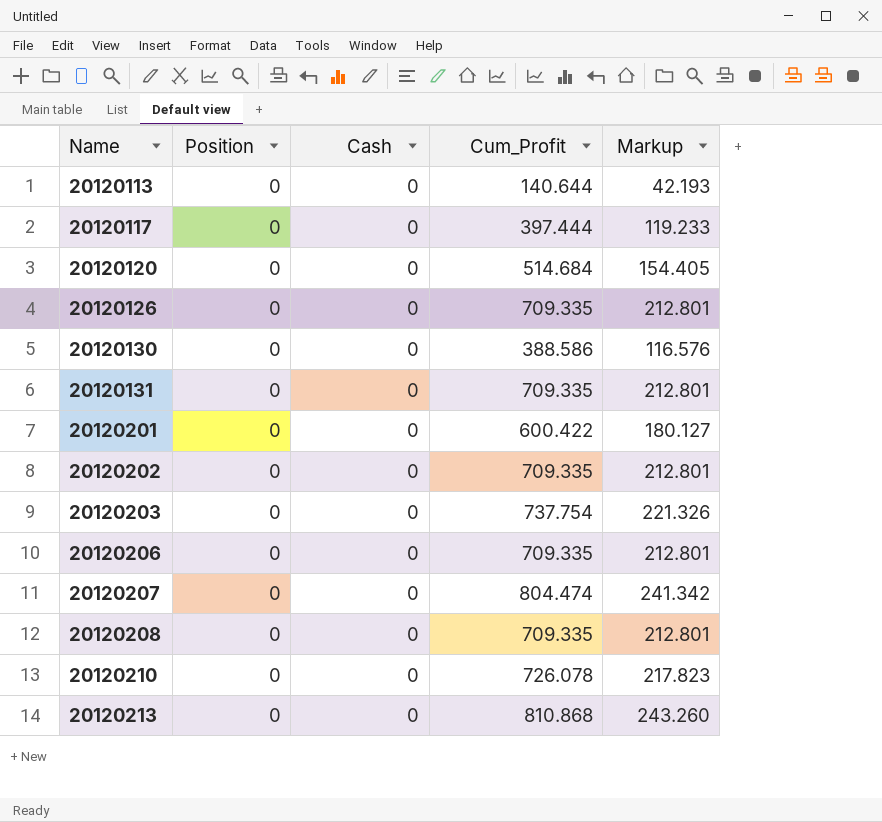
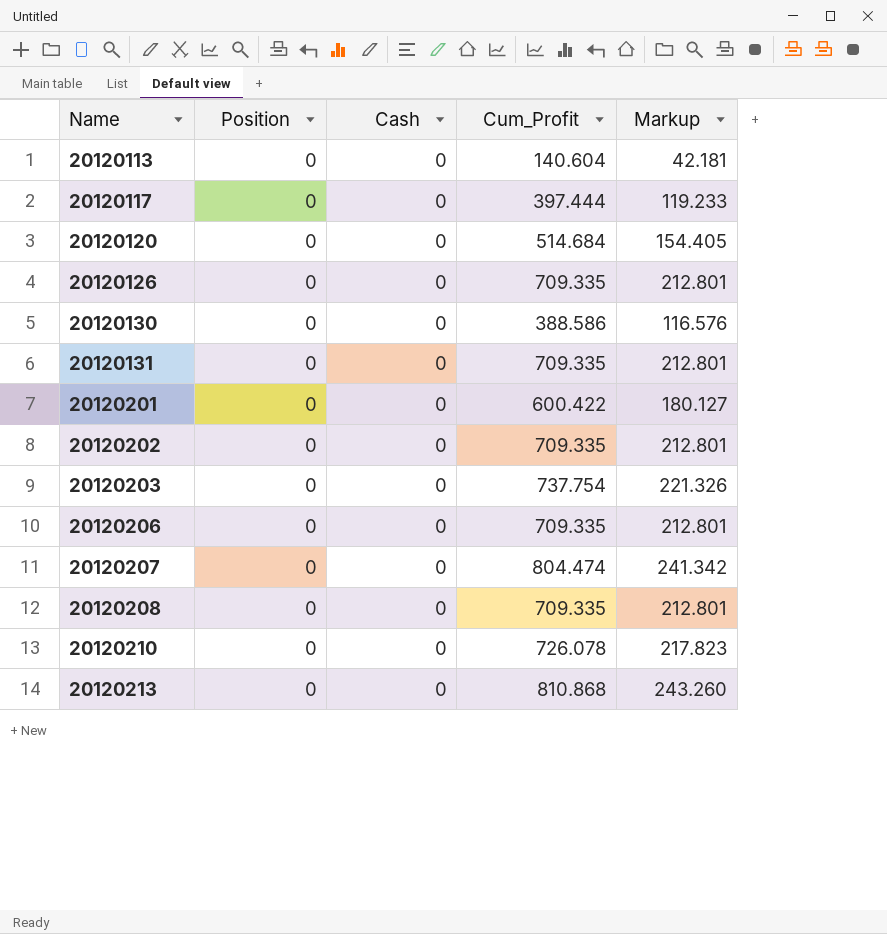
20120113 | Cum_Profit: 140.644 -> 140.604
20120113 | Markup: 42.193 -> 42.181

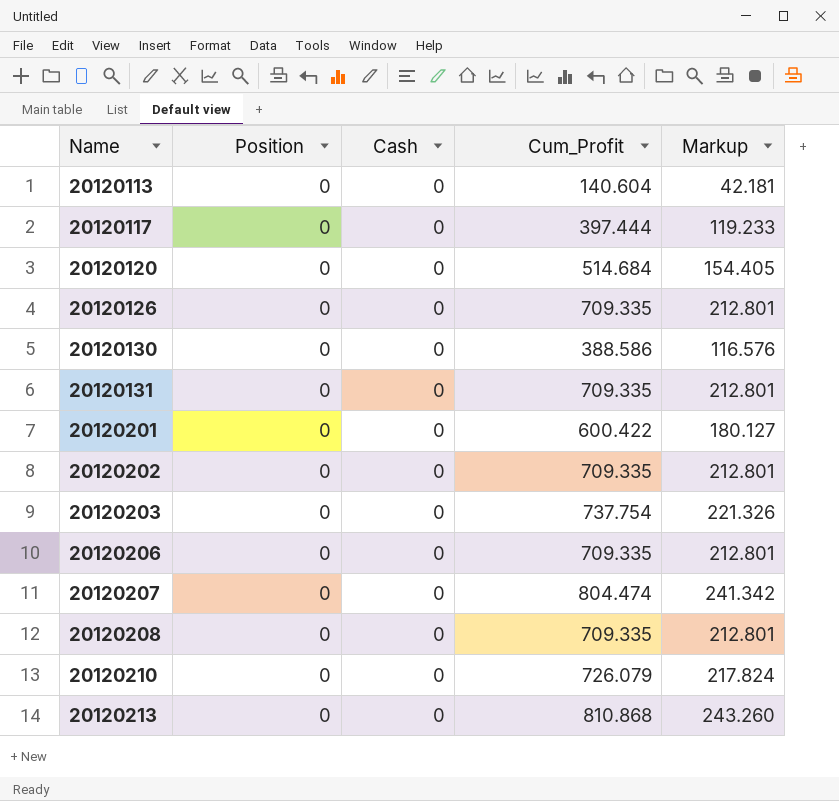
20120210 | Cum_Profit: 726.078 -> 726.079
20120210 | Markup: 217.823 -> 217.824

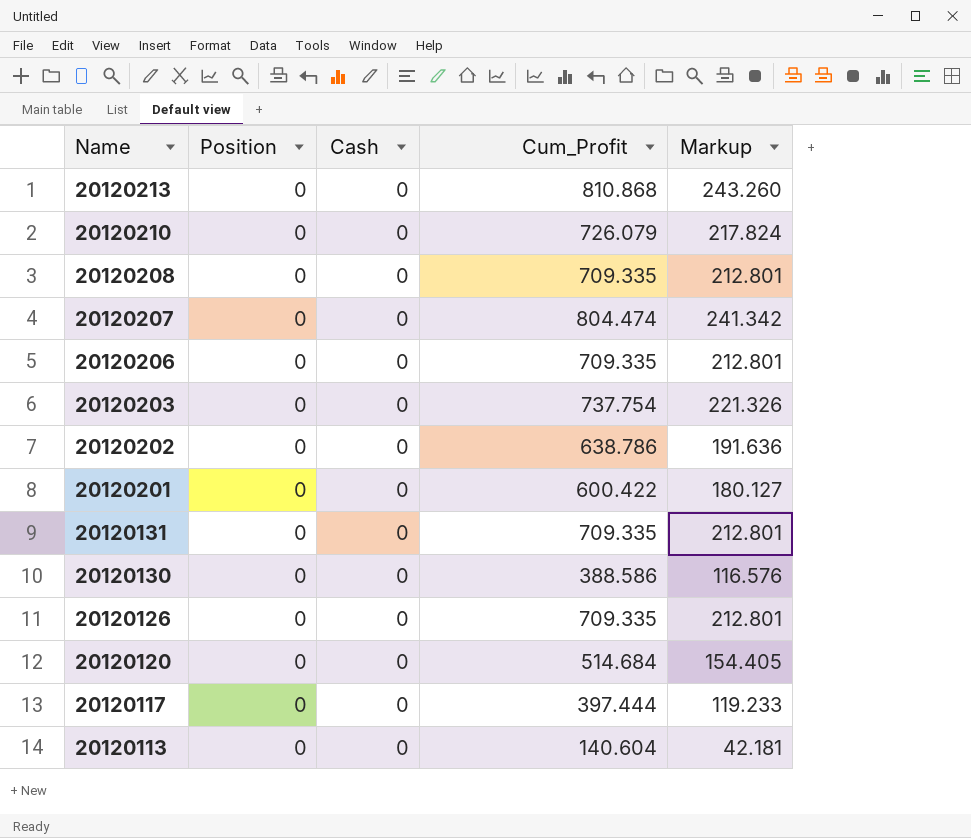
row order: Name ascending -> Name descending
20120202 | Cum_Profit: 709.335 -> 638.786
20120202 | Markup: 212.801 -> 191.636

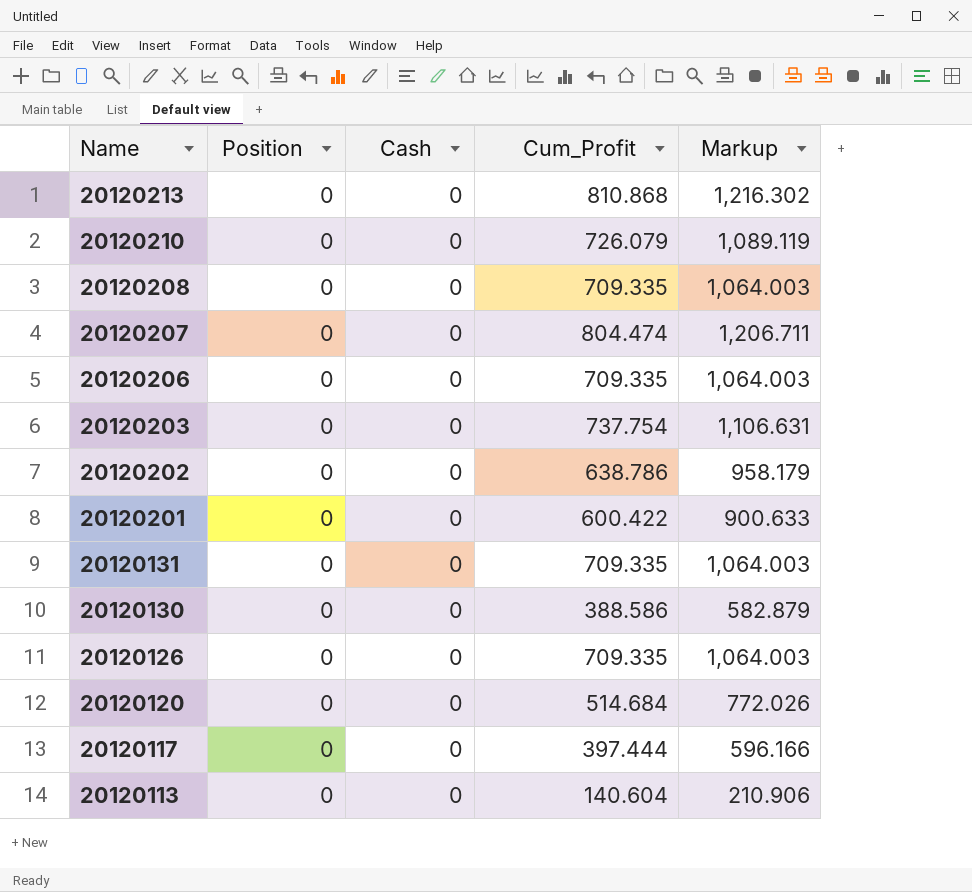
column Markup | formula: [Cum_Profit] * 0.3 -> [Cum_Profit] * 1.5

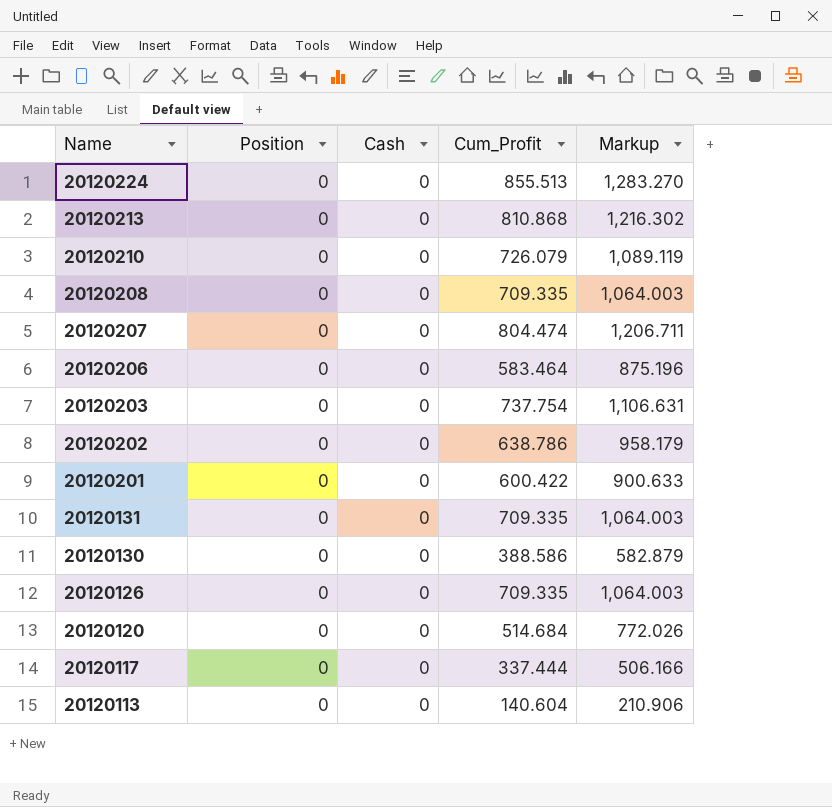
row 20120224: none -> 0 | 0 | 855.513 | 1,283.270
20120206 | Cum_Profit: 709.335 -> 583.464
20120206 | Markup: 1,064.003 -> 875.196
20120117 | Cum_Profit: 397.444 -> 337.444
20120117 | Markup: 596.166 -> 506.166

